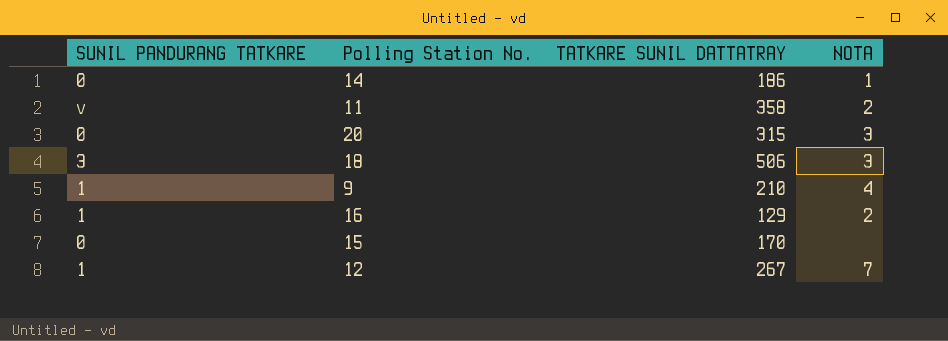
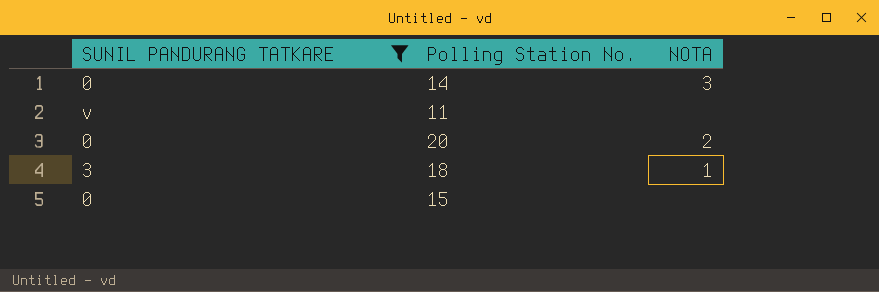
filter: none -> SUNIL PANDURANG TATKARE != 1
column TATKARE SUNIL DATTATRAY | position: 3 -> none
14 | NOTA: 1 -> 3
11 | NOTA: 2 -> none
20 | NOTA: 3 -> 2
18 | NOTA: 3 -> 1

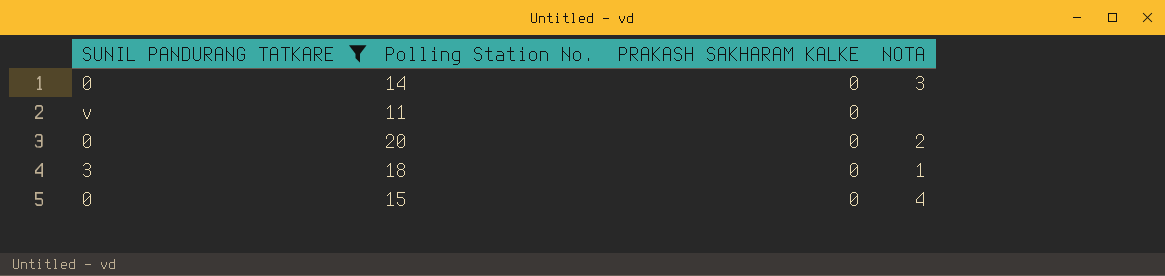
column PRAKASH SAKHARAM KALKE | position: none -> 3
15 | NOTA: none -> 4

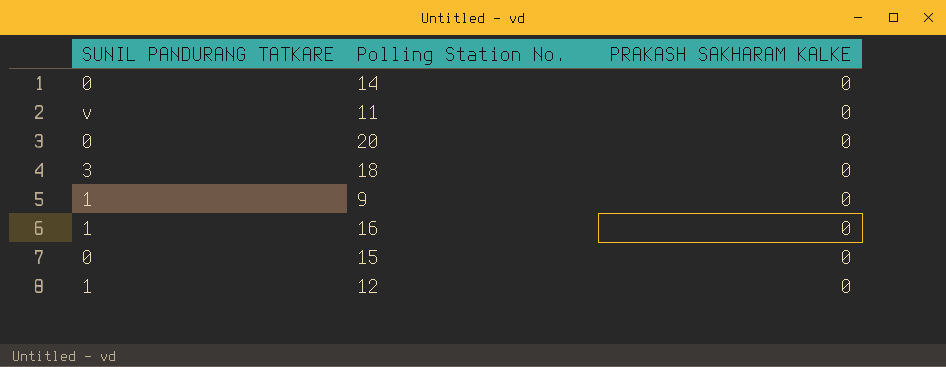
filter: SUNIL PANDURANG TATKARE != 1 -> none
column NOTA | position: 4 -> none

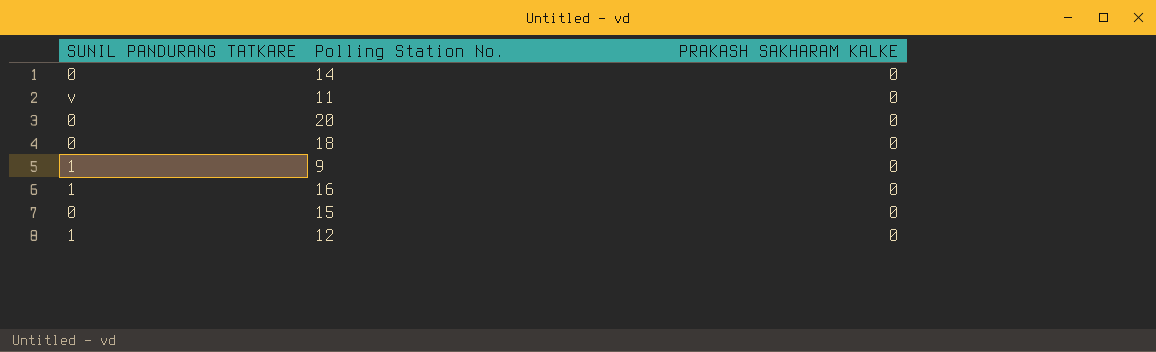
18 | SUNIL PANDURANG TATKARE: 3 -> 0

